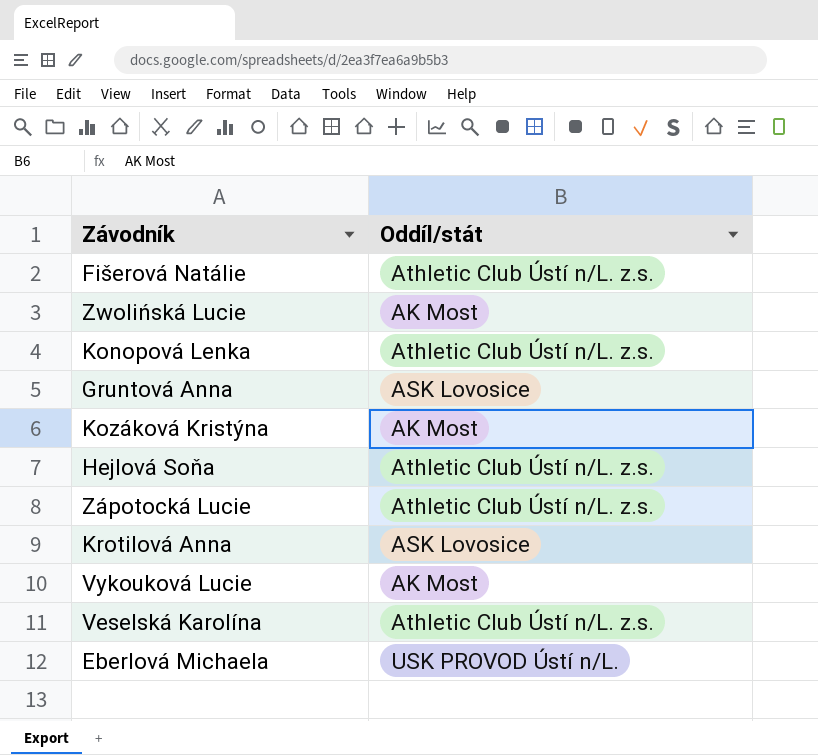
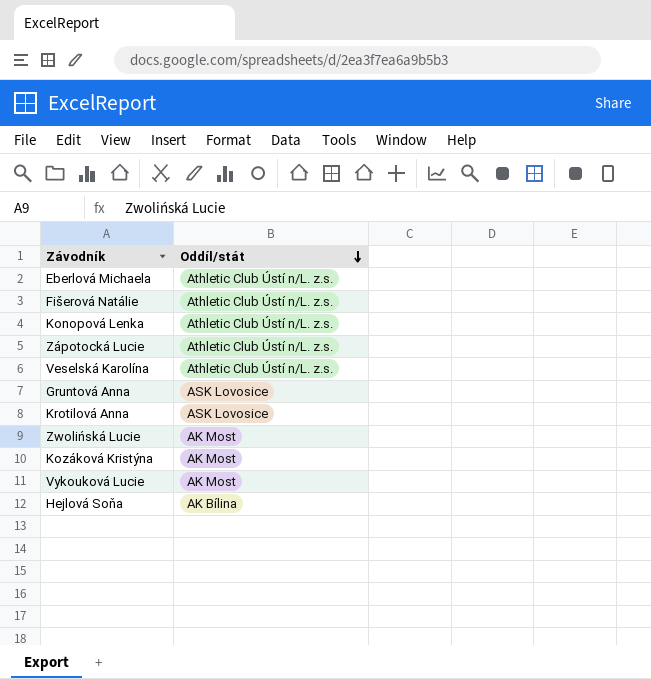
row order: none -> Oddíl/stát descending
Eberlová Michaela | Oddíl/stát: USK PROVOD Ústí n/L. -> Athletic Club Ústí n/L. z.s.
Hejlová Soňa | Oddíl/stát: Athletic Club Ústí n/L. z.s. -> AK Bílina

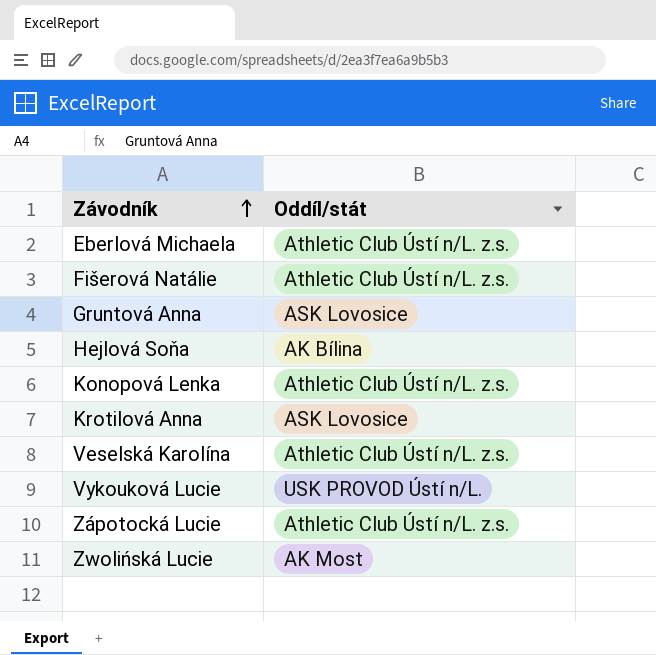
row order: Oddíl/stát descending -> Závodník ascending
row Kozáková Kristýna: AK Most -> none
Vykouková Lucie | Oddíl/stát: AK Most -> USK PROVOD Ústí n/L.

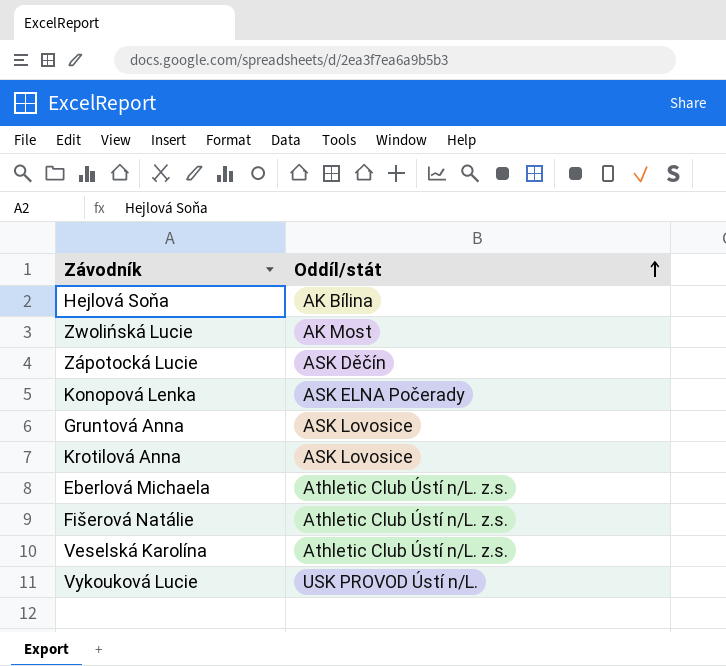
row order: Závodník ascending -> Oddíl/stát ascending
Zápotocká Lucie | Oddíl/stát: Athletic Club Ústí n/L. z.s. -> ASK Děčín
Konopová Lenka | Oddíl/stát: Athletic Club Ústí n/L. z.s. -> ASK ELNA Počerady

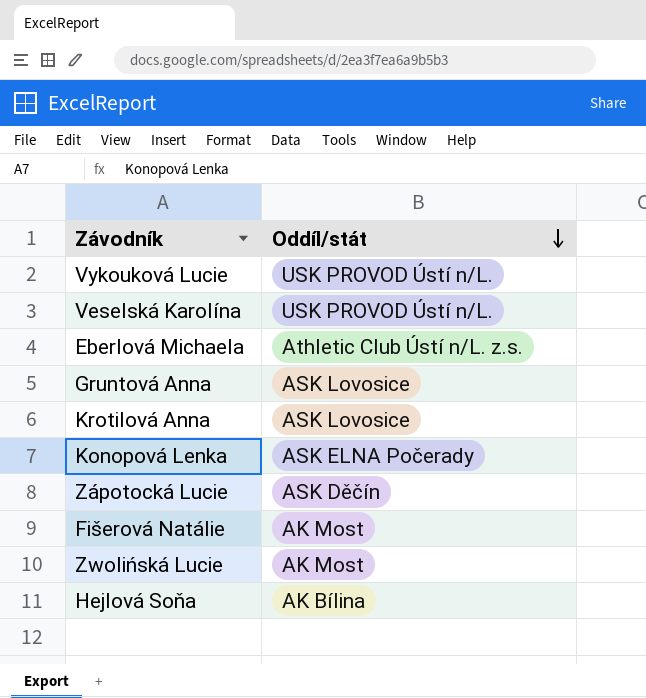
row order: Oddíl/stát ascending -> Oddíl/stát descending
Veselská Karolína | Oddíl/stát: Athletic Club Ústí n/L. z.s. -> USK PROVOD Ústí n/L.
Fišerová Natálie | Oddíl/stát: Athletic Club Ústí n/L. z.s. -> AK Most

